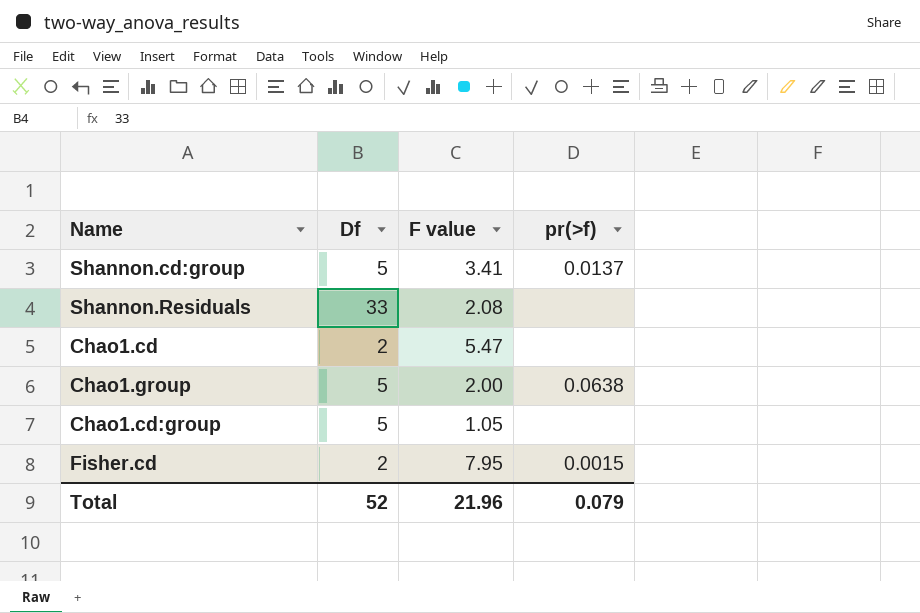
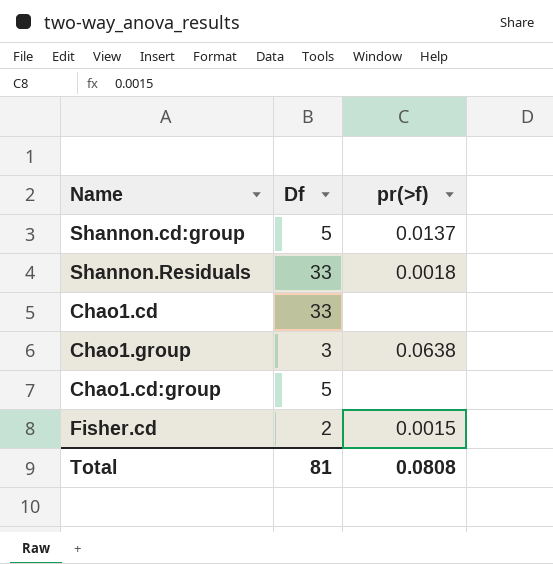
column F value | position: 3 -> none
Shannon.Residuals | pr(>f): none -> 0.0018
Chao1.cd | Df: 2 -> 33
Chao1.group | Df: 5 -> 3
Total | Df: 52 -> 81
Total | pr(>f): 0.079 -> 0.0808

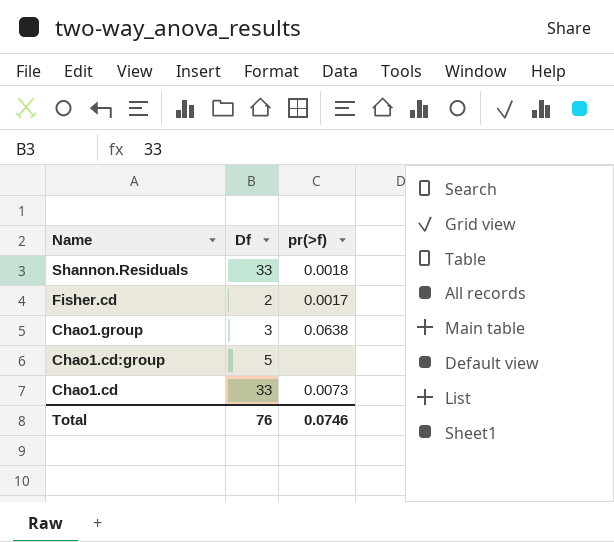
row order: none -> Name descending
row Shannon.cd:group: 5 | 0.0137 -> none
Fisher.cd | pr(>f): 0.0015 -> 0.0017
Chao1.cd | pr(>f): none -> 0.0073
Total | Df: 81 -> 76
Total | pr(>f): 0.0808 -> 0.0746

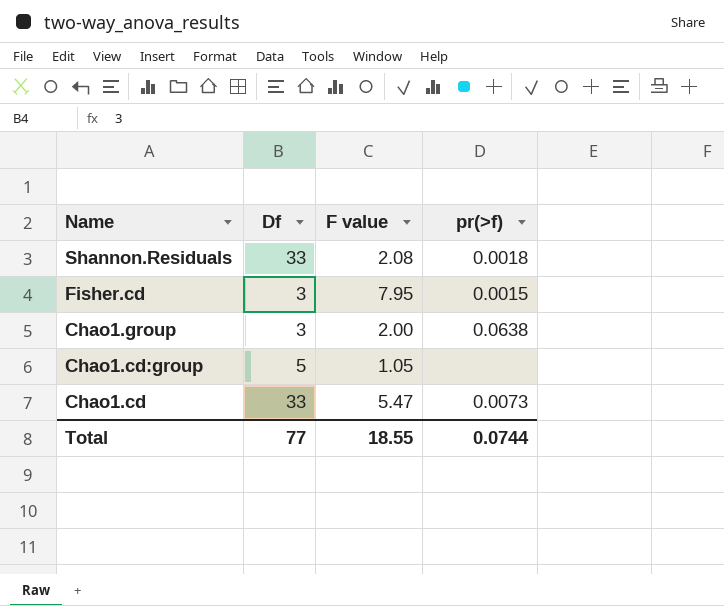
column F value | position: none -> 3
Fisher.cd | Df: 2 -> 3
Fisher.cd | pr(>f): 0.0017 -> 0.0015
Total | Df: 76 -> 77
Total | pr(>f): 0.0746 -> 0.0744

